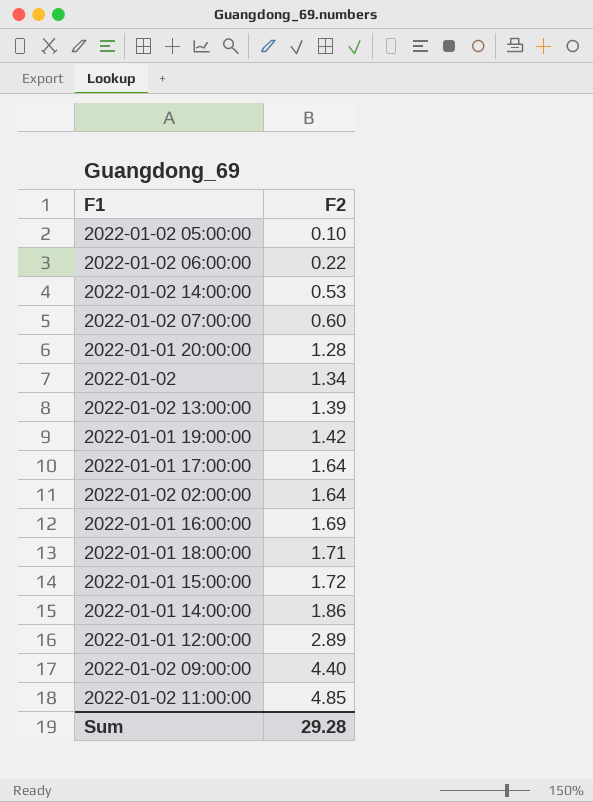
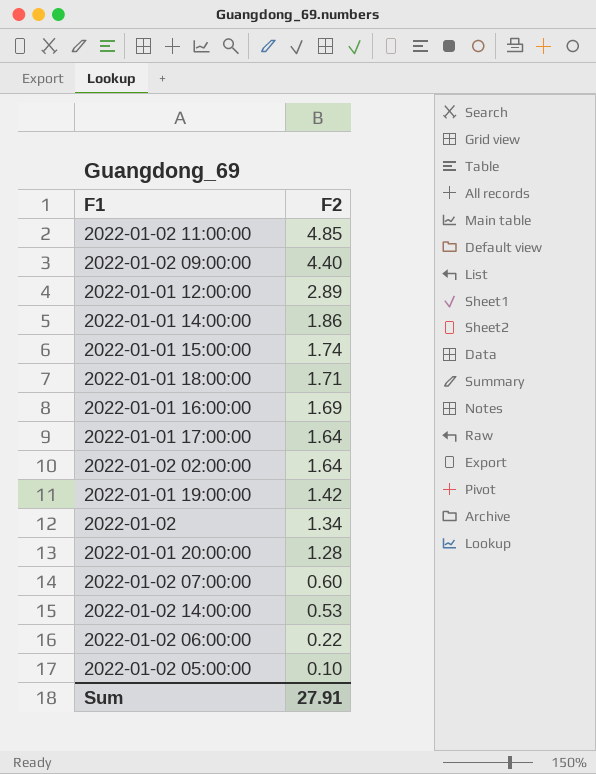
row order: F2 ascending -> F2 descending
row 2022-01-02 13:00:00: 1.39 -> none
2022-01-01 15:00:00 | F2: 1.72 -> 1.74
Sum | F2: 29.28 -> 27.91

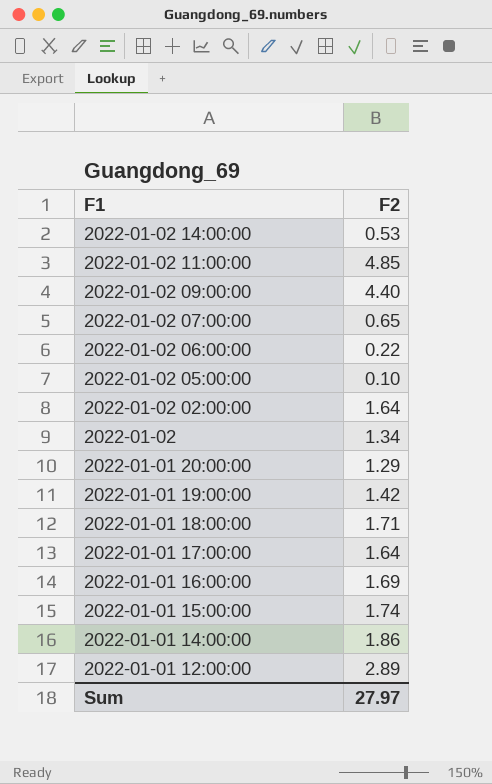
row order: F2 descending -> F1 descending
2022-01-02 07:00:00 | F2: 0.60 -> 0.65
2022-01-01 20:00:00 | F2: 1.28 -> 1.29
Sum | F2: 27.91 -> 27.97

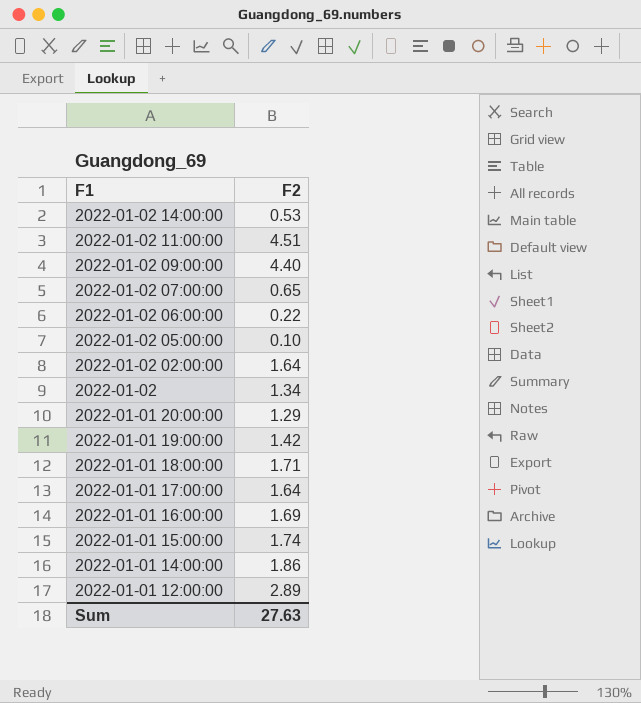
2022-01-02 11:00:00 | F2: 4.85 -> 4.51
Sum | F2: 27.97 -> 27.63

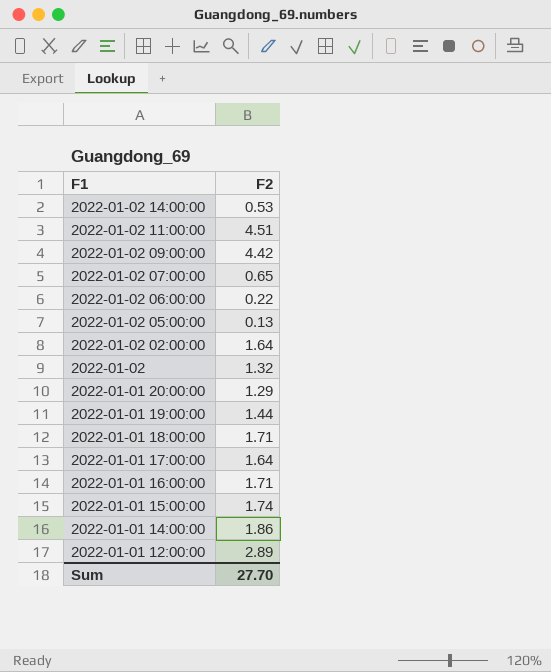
2022-01-02 09:00:00 | F2: 4.40 -> 4.42
2022-01-02 05:00:00 | F2: 0.10 -> 0.13
2022-01-02 | F2: 1.34 -> 1.32
2022-01-01 19:00:00 | F2: 1.42 -> 1.44
2022-01-01 16:00:00 | F2: 1.69 -> 1.71
Sum | F2: 27.63 -> 27.70

